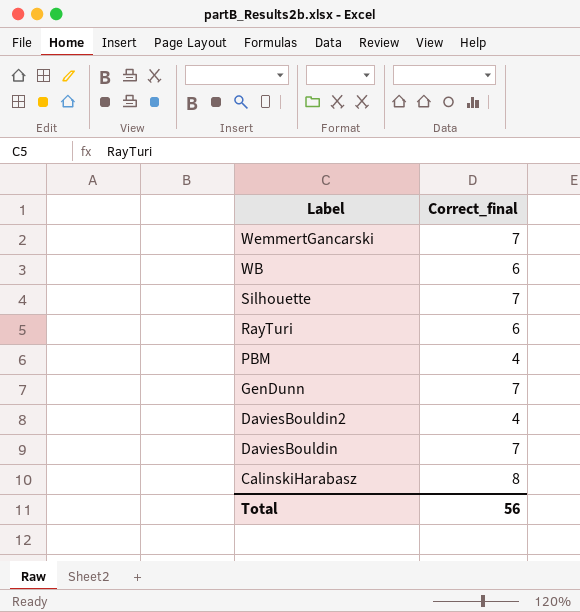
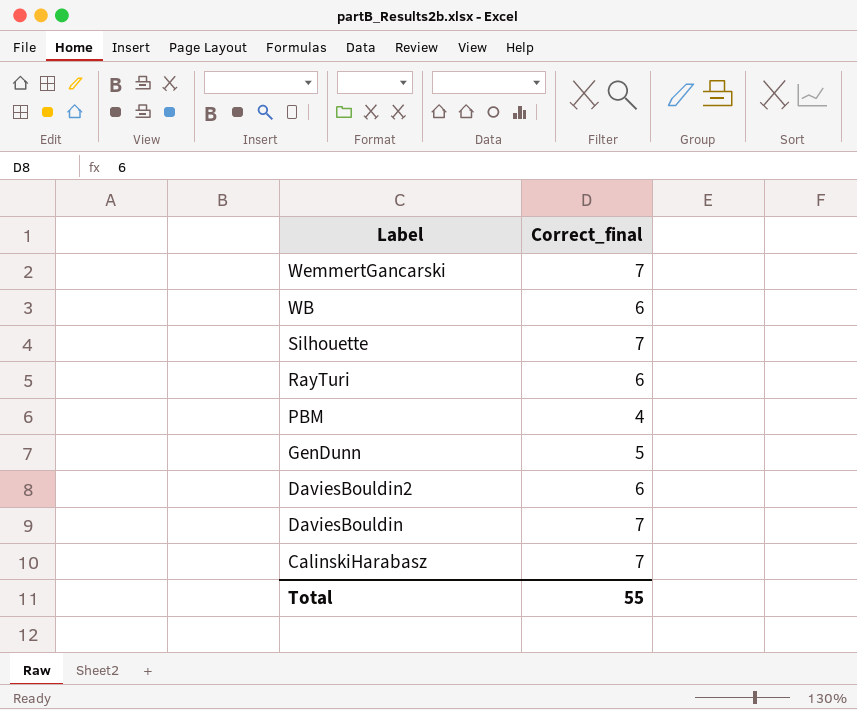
GenDunn | Correct_final: 7 -> 5
DaviesBouldin2 | Correct_final: 4 -> 6
CalinskiHarabasz | Correct_final: 8 -> 7
Total | Correct_final: 56 -> 55

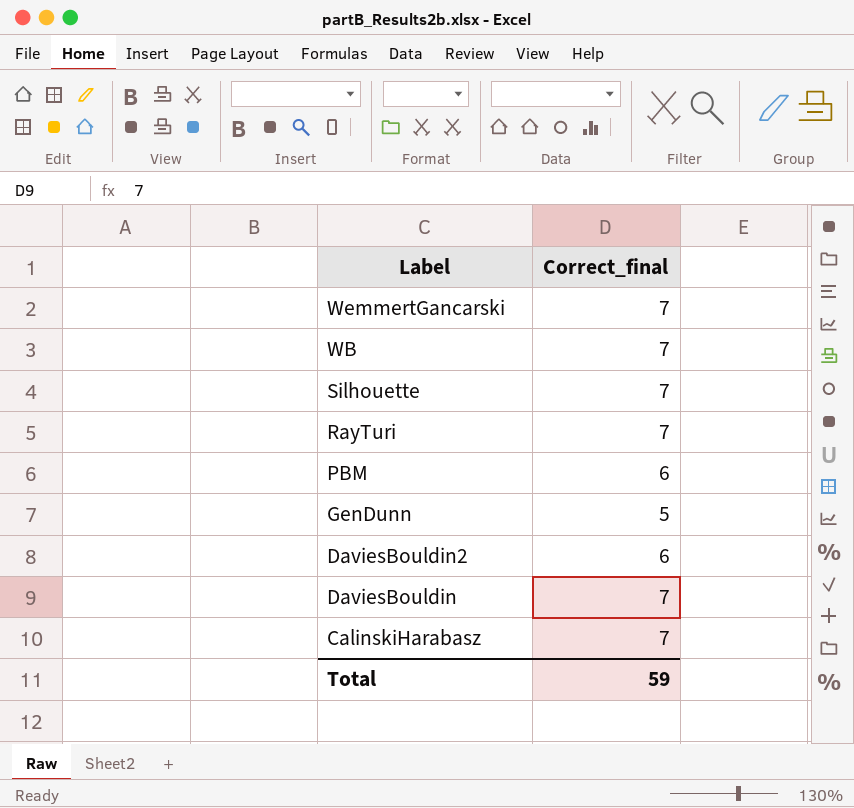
WB | Correct_final: 6 -> 7
RayTuri | Correct_final: 6 -> 7
PBM | Correct_final: 4 -> 6
Total | Correct_final: 55 -> 59

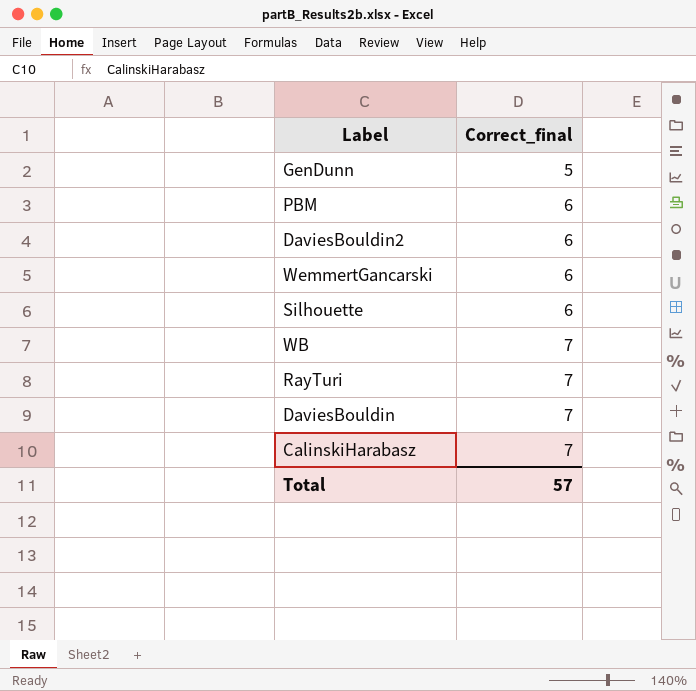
row order: Label descending -> Correct_final ascending
WemmertGancarski | Correct_final: 7 -> 6
Silhouette | Correct_final: 7 -> 6
Total | Correct_final: 59 -> 57

